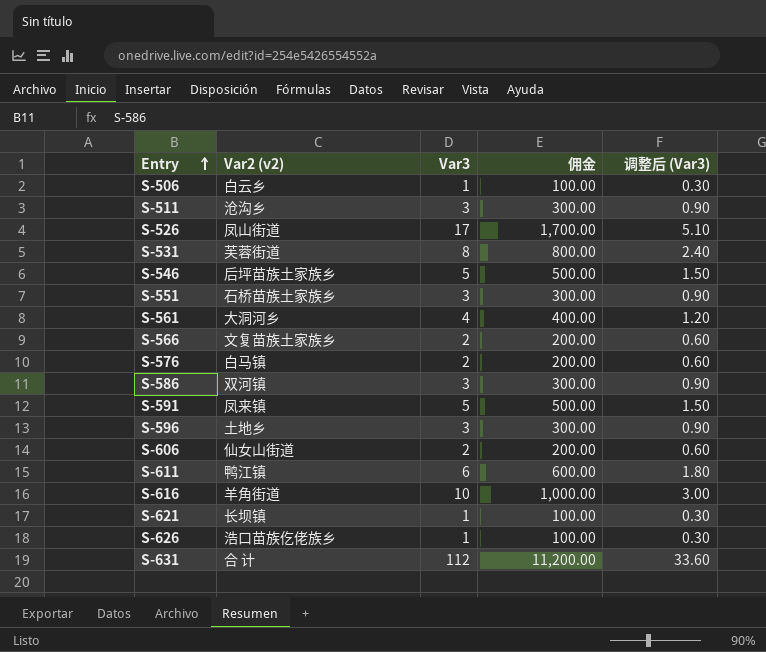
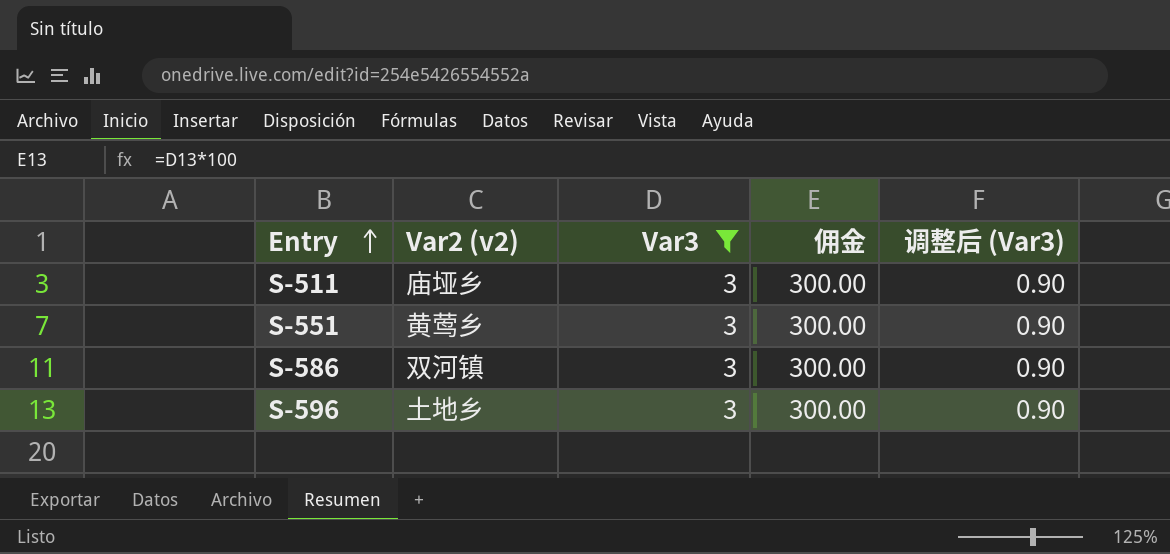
filter: none -> Var3 = 3
S-511 | Var2 (v2): 沧沟乡 -> 庙垭乡
S-551 | Var2 (v2): 石桥苗族土家族乡 -> 黄莺乡

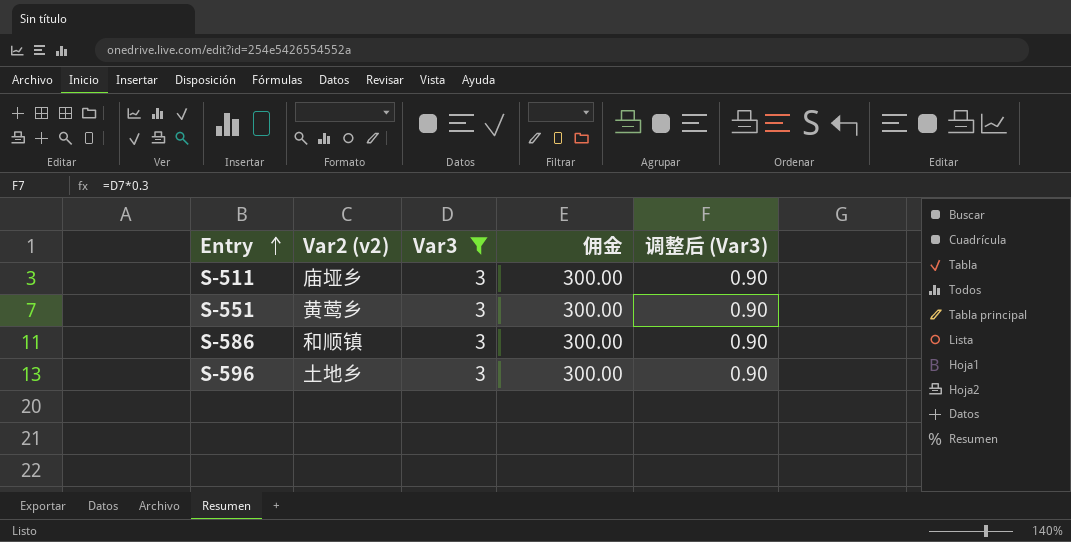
S-586 | Var2 (v2): 双河镇 -> 和顺镇

